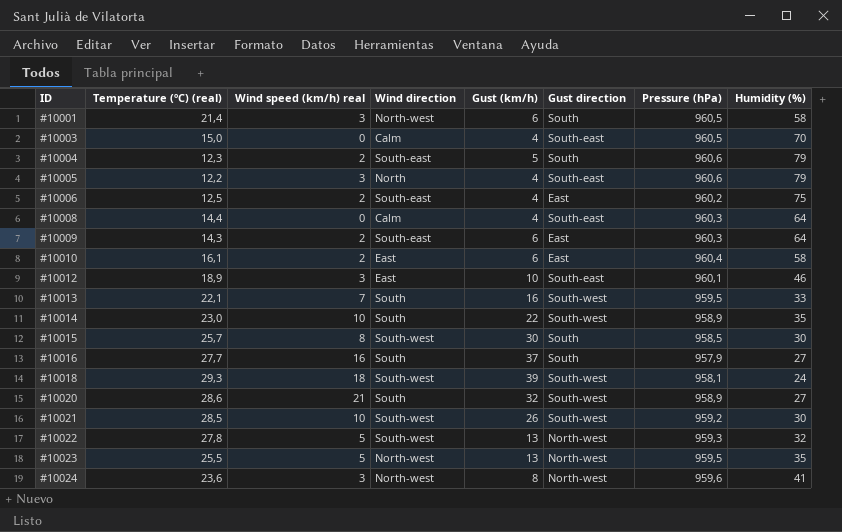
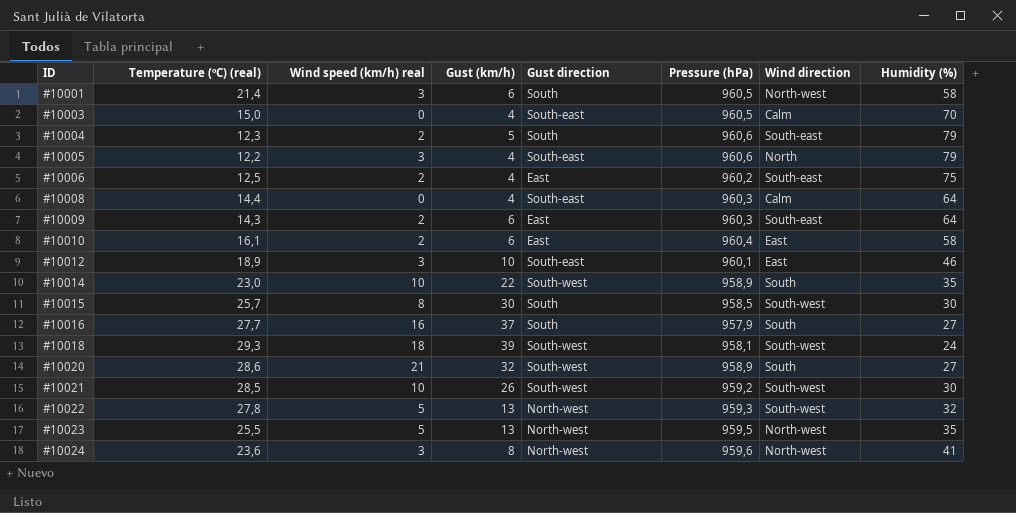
column Wind direction | position: 4 -> 7
row #10013: 22,1 | 7 | South | 16 | South-west | 959,5 | 33 -> none

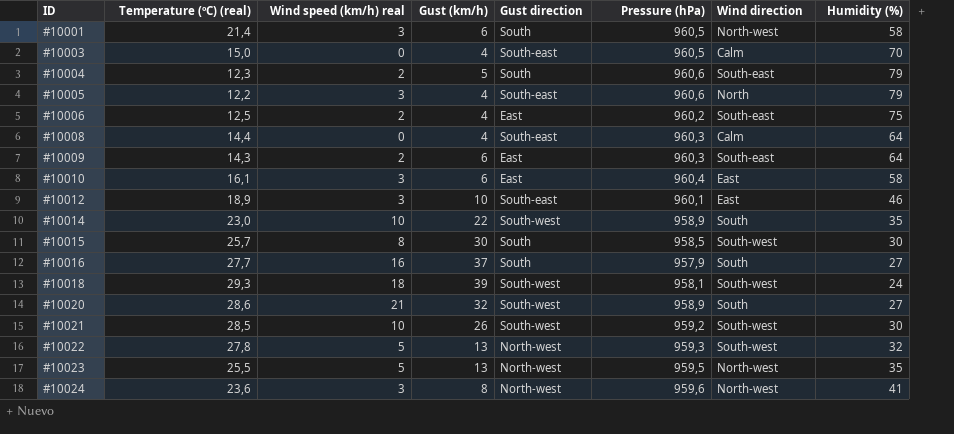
#10010 | Wind speed (km/h) real: 2 -> 3

